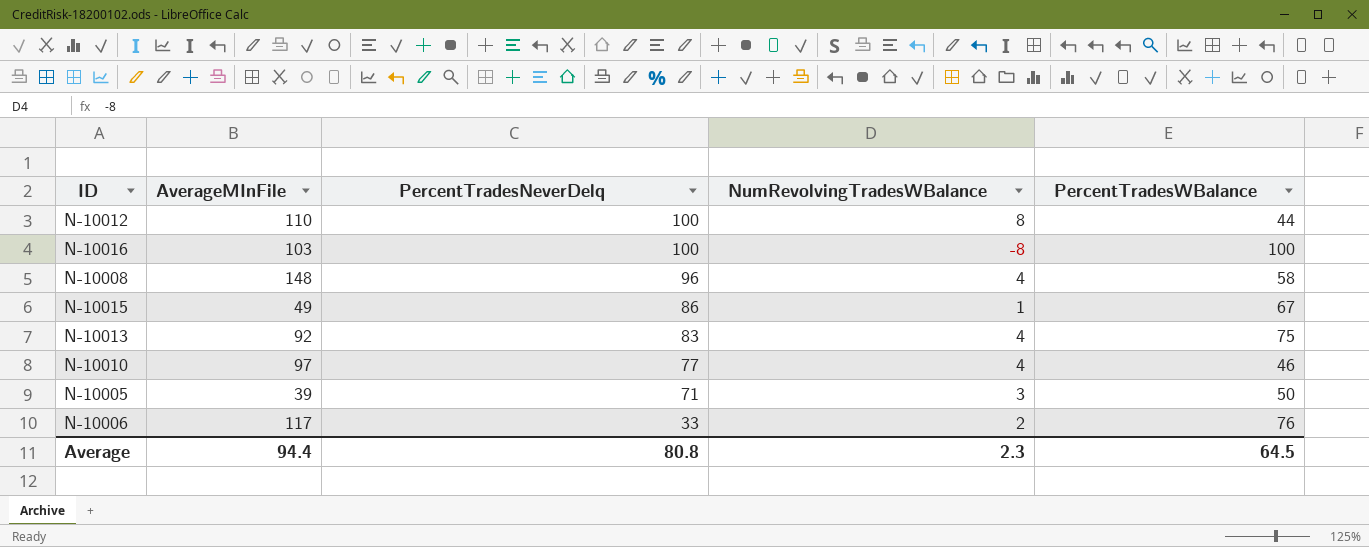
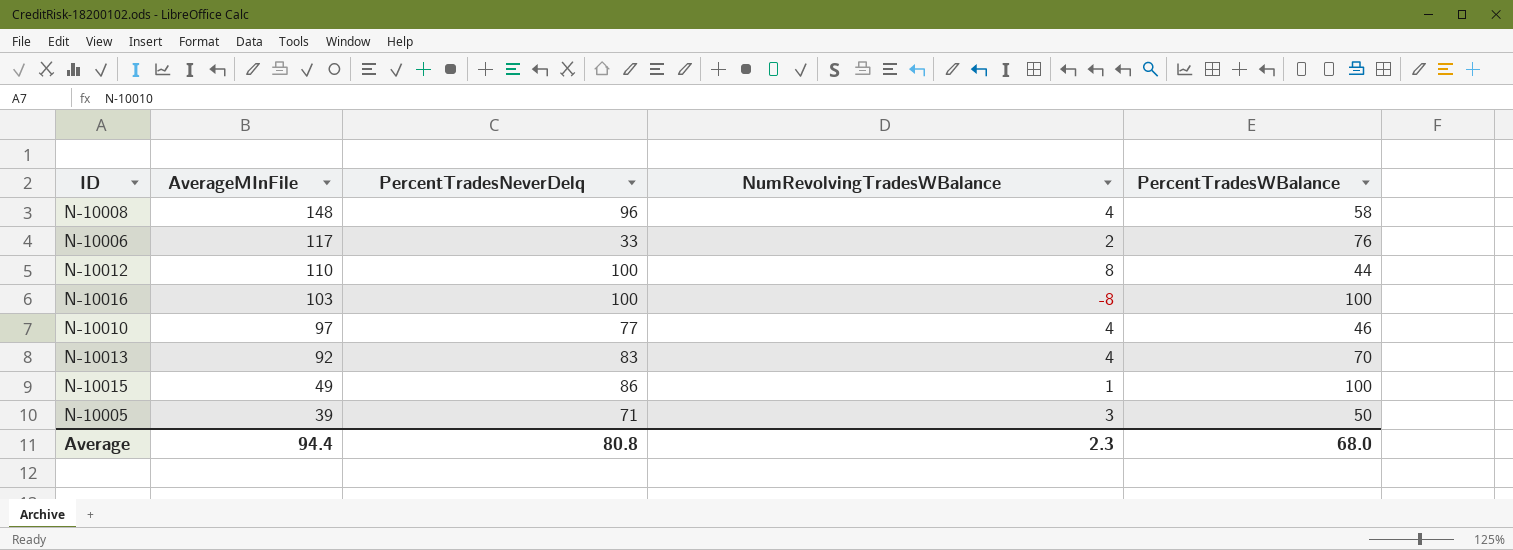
row order: PercentTradesNeverDelq descending -> AverageMInFile descending
N-10013 | PercentTradesWBalance: 75 -> 70
N-10015 | PercentTradesWBalance: 67 -> 100
Average | PercentTradesWBalance: 64.5 -> 68.0

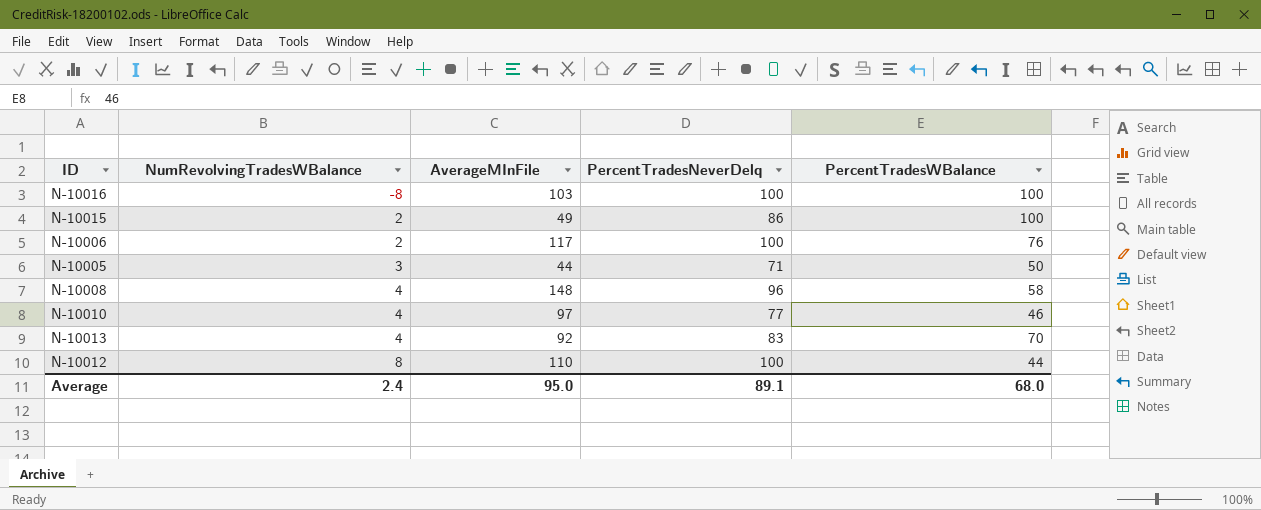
row order: AverageMInFile descending -> NumRevolvingTradesWBalance ascending
column NumRevolvingTradesWBalance | position: 4 -> 2
N-10015 | NumRevolvingTradesWBalance: 1 -> 2
N-10006 | PercentTradesNeverDelq: 33 -> 100
N-10005 | AverageMInFile: 39 -> 44
Average | NumRevolvingTradesWBalance: 2.3 -> 2.4
Average | AverageMInFile: 94.4 -> 95.0
Average | PercentTradesNeverDelq: 80.8 -> 89.1

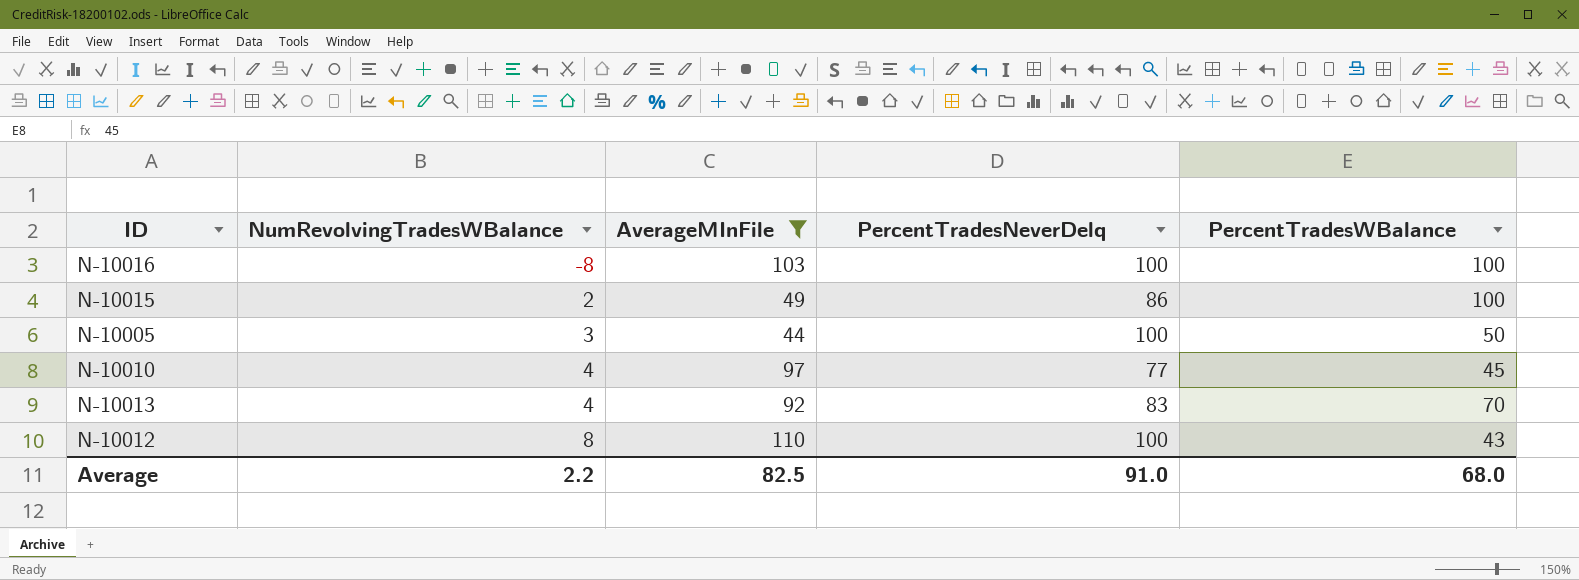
filter: none -> AverageMInFile <= 110
N-10005 | PercentTradesNeverDelq: 71 -> 100
N-10010 | PercentTradesWBalance: 46 -> 45
N-10012 | PercentTradesWBalance: 44 -> 43
Average | NumRevolvingTradesWBalance: 2.4 -> 2.2
Average | AverageMInFile: 95.0 -> 82.5
Average | PercentTradesNeverDelq: 89.1 -> 91.0

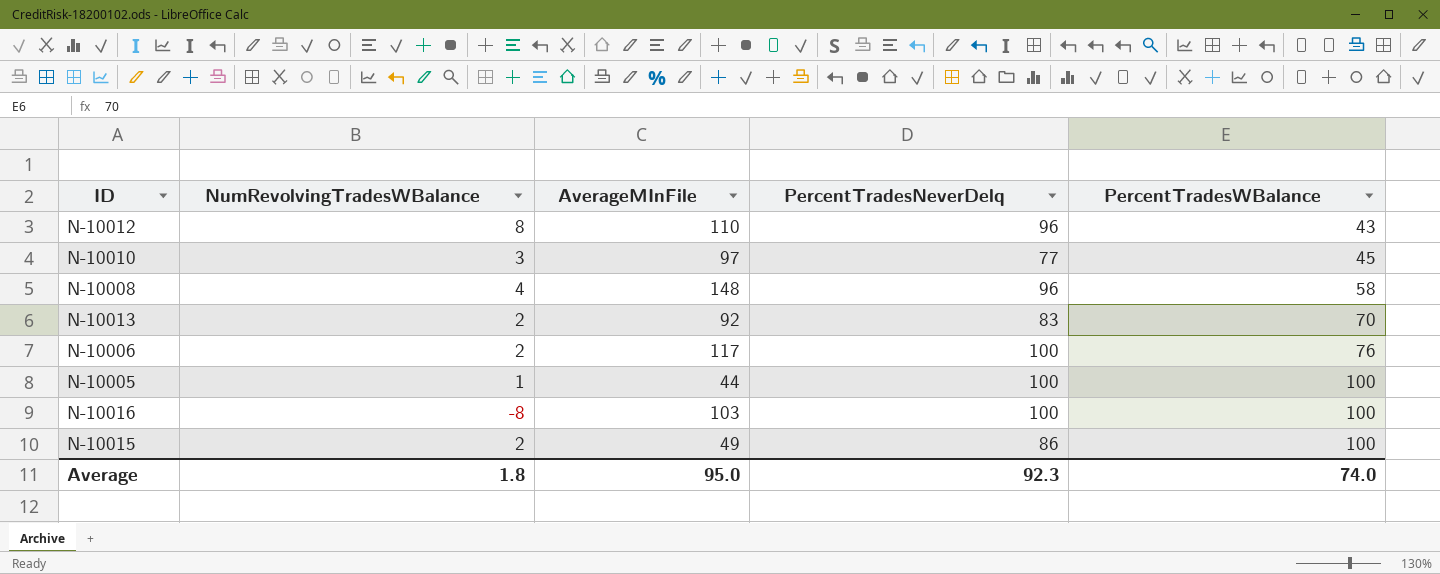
filter: AverageMInFile <= 110 -> none
row order: NumRevolvingTradesWBalance ascending -> PercentTradesWBalance ascending
N-10012 | PercentTradesNeverDelq: 100 -> 96
N-10010 | NumRevolvingTradesWBalance: 4 -> 3
N-10013 | NumRevolvingTradesWBalance: 4 -> 2
N-10005 | NumRevolvingTradesWBalance: 3 -> 1
N-10005 | PercentTradesWBalance: 50 -> 100
Average | NumRevolvingTradesWBalance: 2.2 -> 1.8
Average | AverageMInFile: 82.5 -> 95.0
Average | PercentTradesNeverDelq: 91.0 -> 92.3
Average | PercentTradesWBalance: 68.0 -> 74.0

